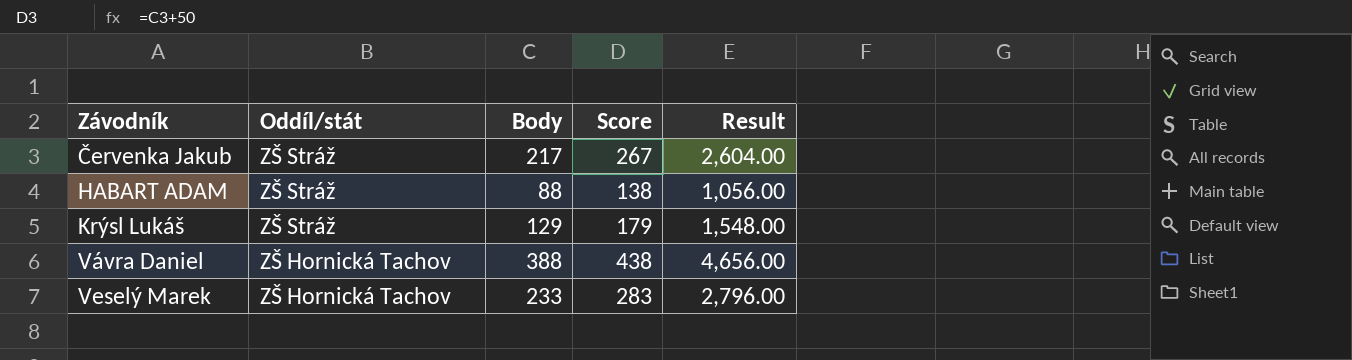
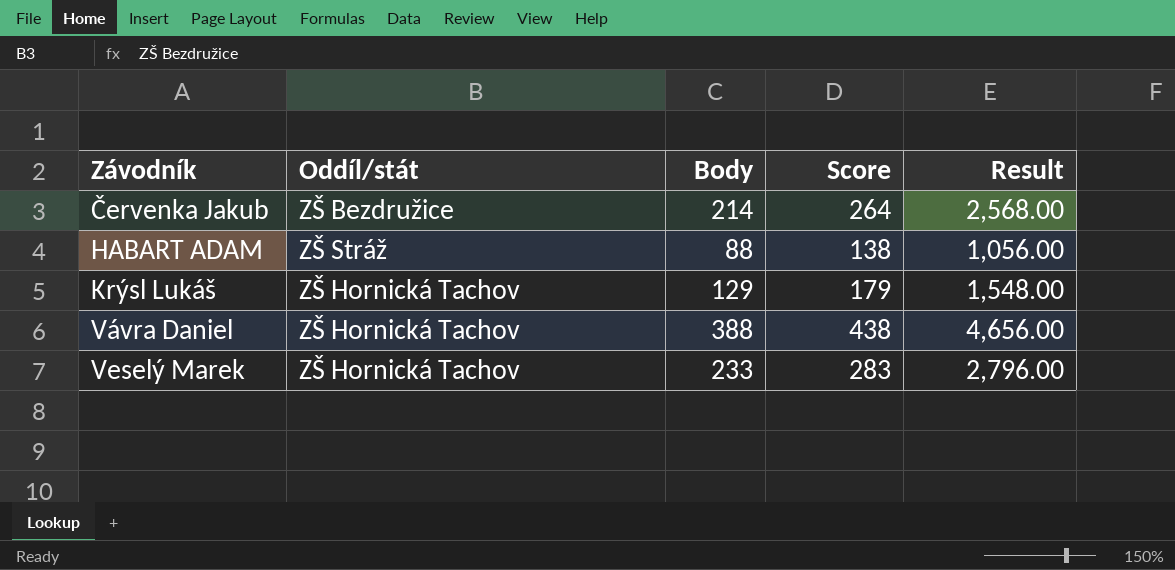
Červenka Jakub | Oddíl/stát: ZŠ Stráž -> ZŠ Bezdružice
Červenka Jakub | Body: 217 -> 214
Červenka Jakub | Score: 267 -> 264
Červenka Jakub | Result: 2,604.00 -> 2,568.00
Krýsl Lukáš | Oddíl/stát: ZŠ Stráž -> ZŠ Hornická Tachov

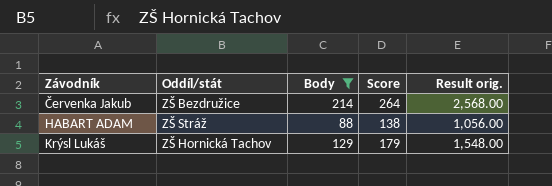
filter: none -> Body <= 214
column name: Result -> Result orig.

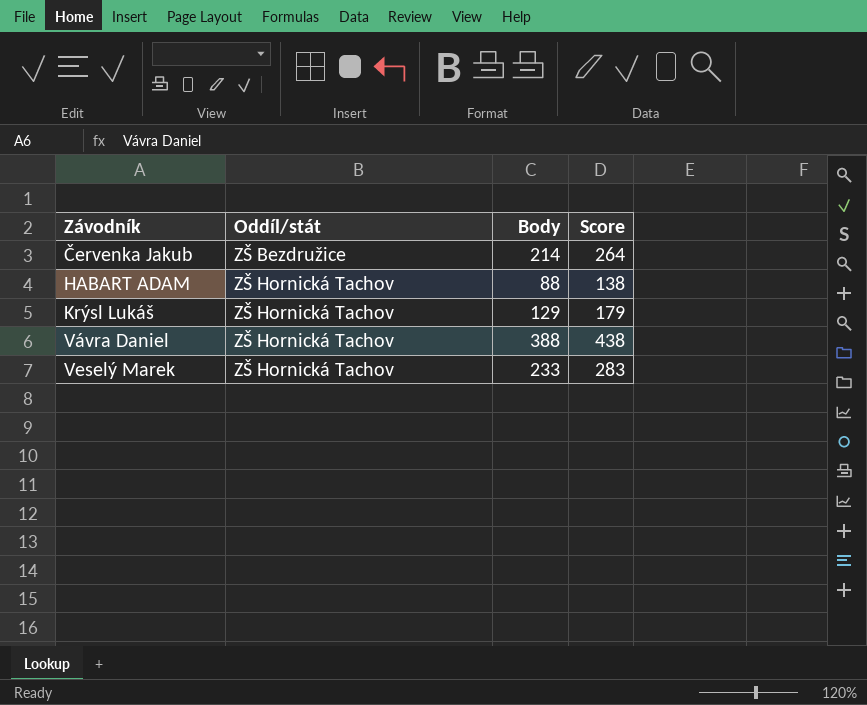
filter: Body <= 214 -> none
column Result orig. | formula: [Body] * 12 -> none
HABART ADAM | Oddíl/stát: ZŠ Stráž -> ZŠ Hornická Tachov

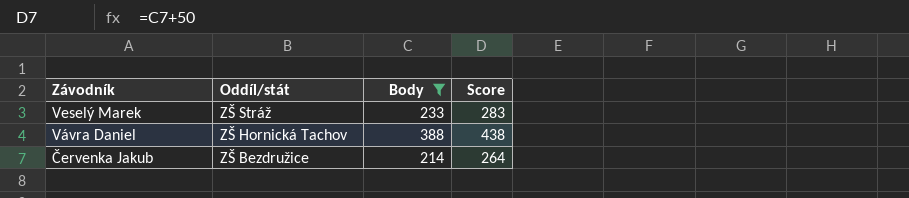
filter: none -> Body >= 214
row order: Závodník ascending -> Závodník descending
Veselý Marek | Oddíl/stát: ZŠ Hornická Tachov -> ZŠ Stráž

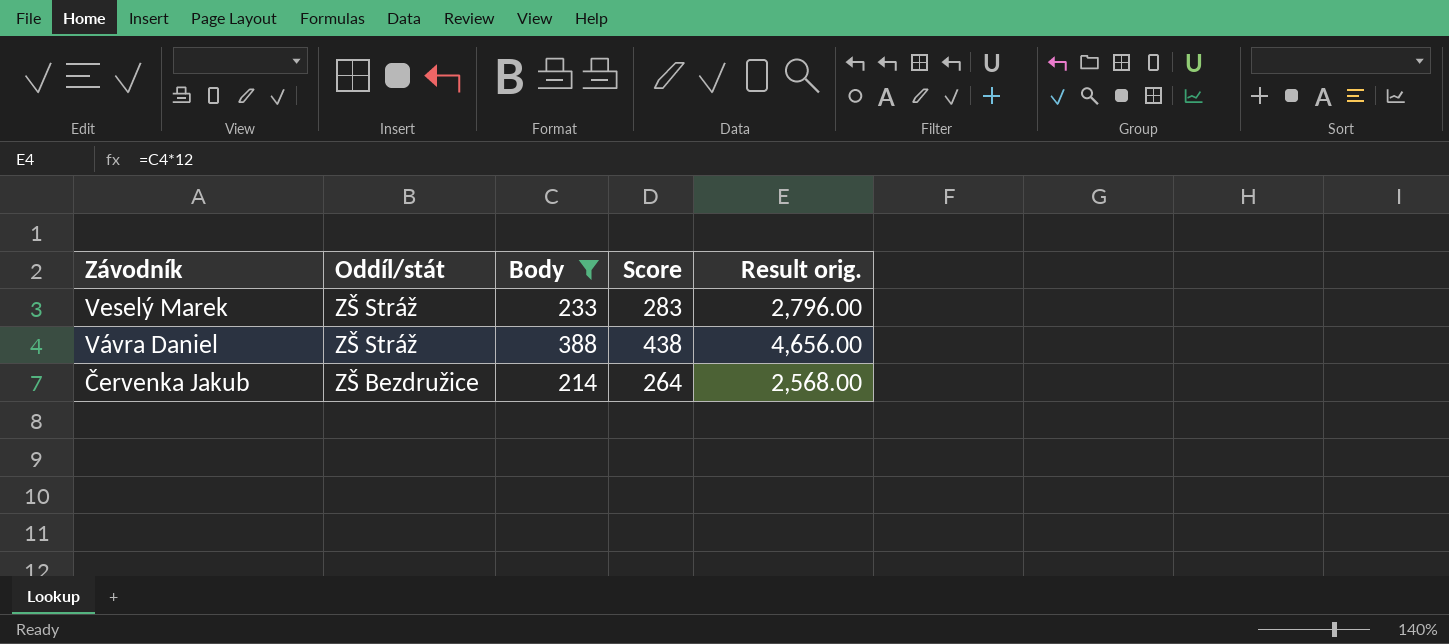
column Result orig. | formula: none -> [Body] * 12
Vávra Daniel | Oddíl/stát: ZŠ Hornická Tachov -> ZŠ Stráž

